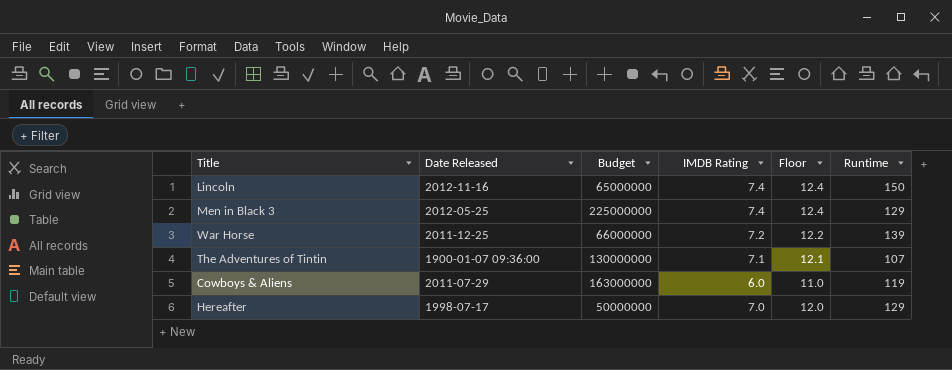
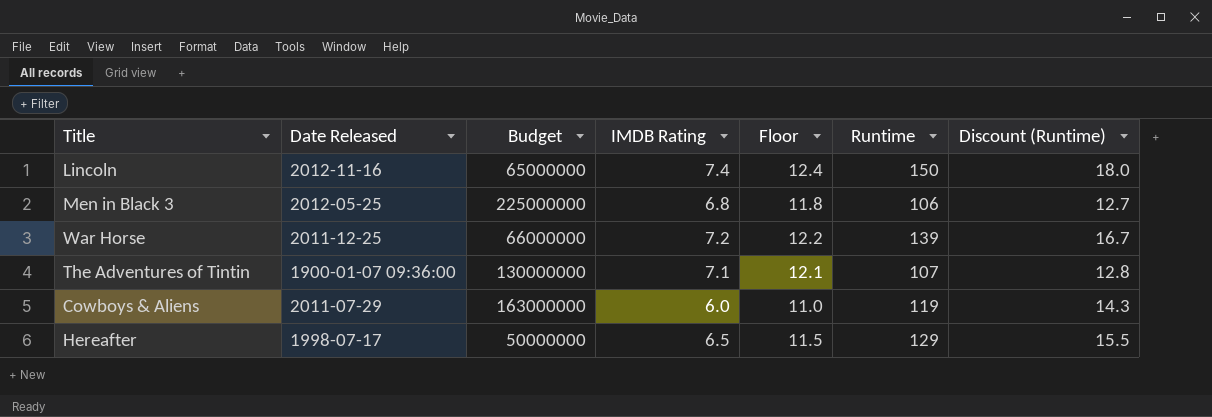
column Discount (Runtime) | formula: none -> [Runtime] * 0.12
Men in Black 3 | IMDB Rating: 7.4 -> 6.8
Men in Black 3 | Floor: 12.4 -> 11.8
Men in Black 3 | Runtime: 129 -> 106
Hereafter | IMDB Rating: 7.0 -> 6.5
Hereafter | Floor: 12.0 -> 11.5

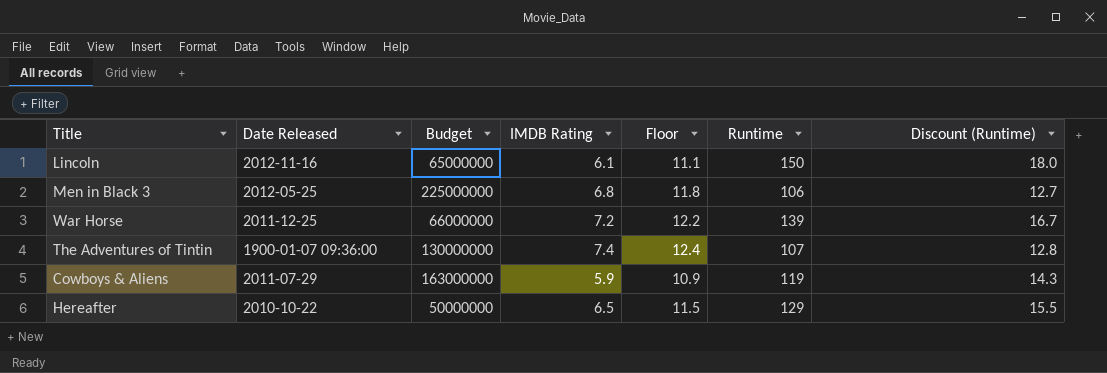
Lincoln | IMDB Rating: 7.4 -> 6.1
Lincoln | Floor: 12.4 -> 11.1
The Adventures of Tintin | IMDB Rating: 7.1 -> 7.4
The Adventures of Tintin | Floor: 12.1 -> 12.4
Cowboys & Aliens | IMDB Rating: 6.0 -> 5.9
Cowboys & Aliens | Floor: 11.0 -> 10.9
Hereafter | Date Released: 1998-07-17 -> 2010-10-22

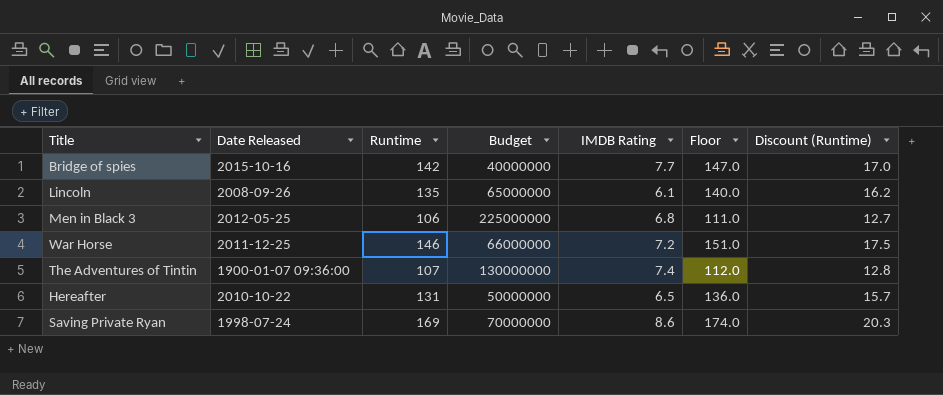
column Runtime | position: 6 -> 3
column Floor | formula: [IMDB Rating] + 5 -> [Runtime] + 5
row Cowboys & Aliens: 2011-07-29 | 163000000 | 5.9 | 10.9 | 119 | 14.3 -> none
row Bridge of spies: none -> 2015-10-16 | 142 | 40000000 | 7.7 | 147.0 | 17.0
Lincoln | Date Released: 2012-11-16 -> 2008-09-26
Lincoln | Runtime: 150 -> 135
Lincoln | Discount (Runtime): 18.0 -> 16.2
War Horse | Runtime: 139 -> 146
War Horse | Discount (Runtime): 16.7 -> 17.5
Hereafter | Runtime: 129 -> 131
Hereafter | Discount (Runtime): 15.5 -> 15.7
row Saving Private Ryan: none -> 1998-07-24 | 169 | 70000000 | 8.6 | 174.0 | 20.3

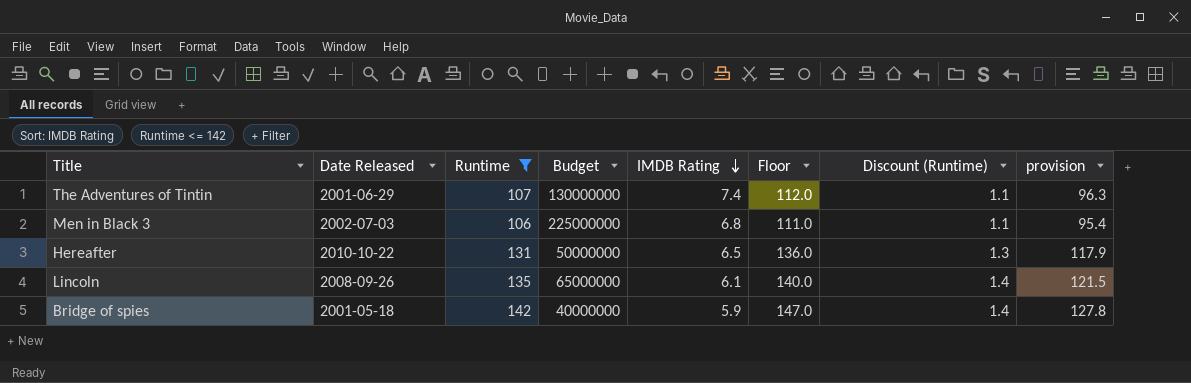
filter: none -> Runtime <= 142
row order: none -> IMDB Rating descending
column Discount (Runtime) | formula: [Runtime] * 0.12 -> [Runtime] * 0.01
column provision | formula: none -> [Runtime] * 0.9
The Adventures of Tintin | Date Released: 1900-01-07 09:36:00 -> 2001-06-29
Men in Black 3 | Date Released: 2012-05-25 -> 2002-07-03
Bridge of spies | Date Released: 2015-10-16 -> 2001-05-18
Bridge of spies | IMDB Rating: 7.7 -> 5.9

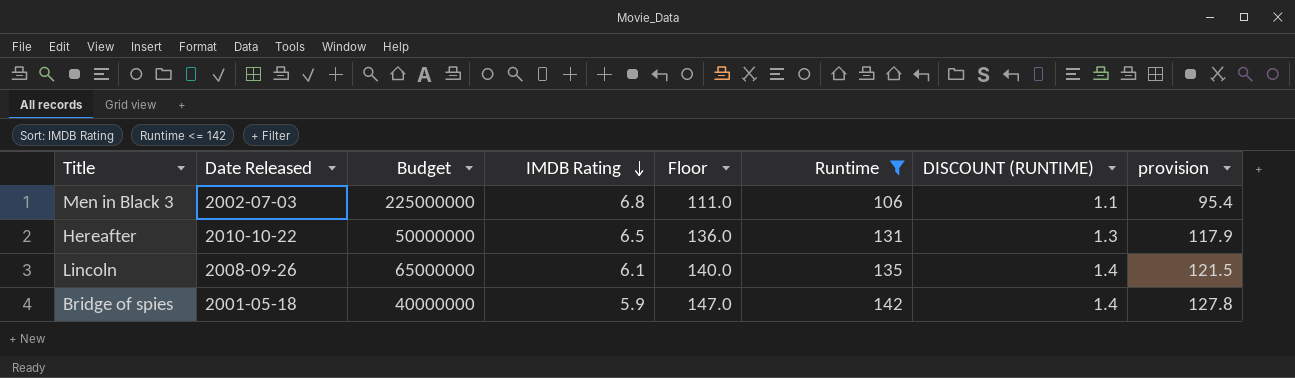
column Runtime | position: 3 -> 6
column name: Discount (Runtime) -> DISCOUNT (RUNTIME)
row The Adventures of Tintin: 2001-06-29 | 107 | 130000000 | 7.4 | 112.0 | 1.1 | 96.3 -> none

